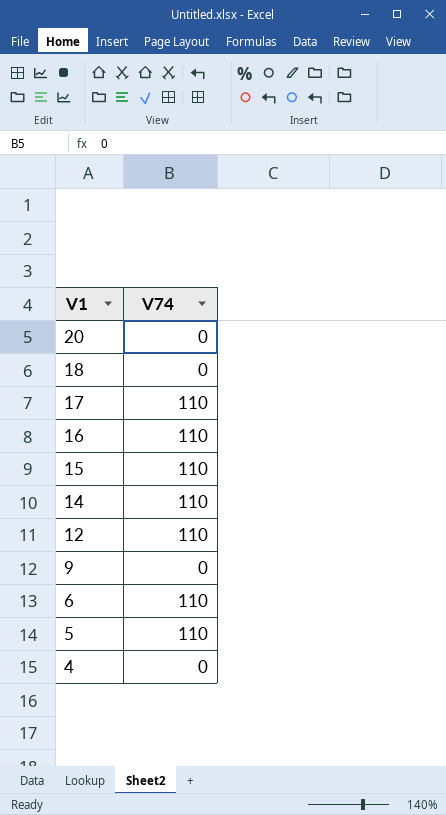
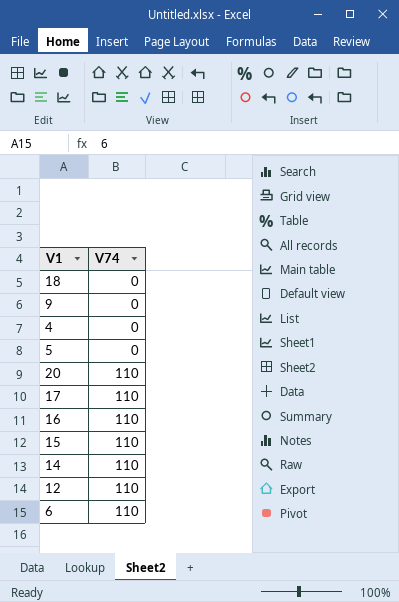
row order: V1 descending -> V74 ascending
5 | V74: 110 -> 0
20 | V74: 0 -> 110

